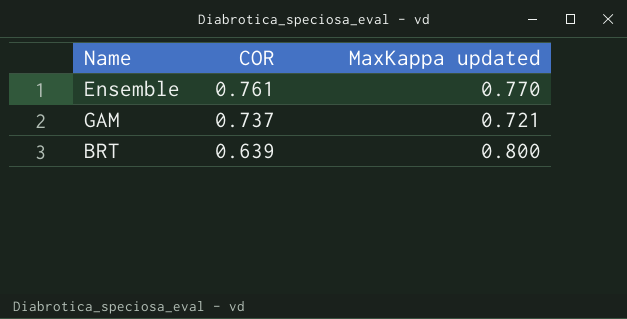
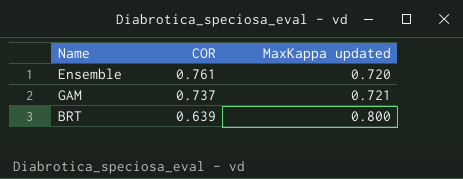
Ensemble | MaxKappa updated: 0.770 -> 0.720

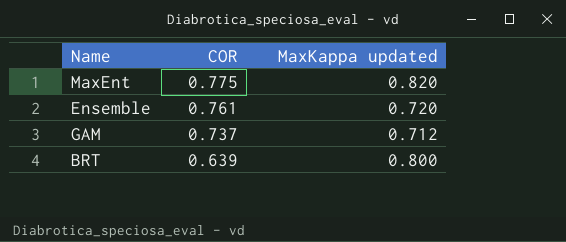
row MaxEnt: none -> 0.775 | 0.820
GAM | MaxKappa updated: 0.721 -> 0.712

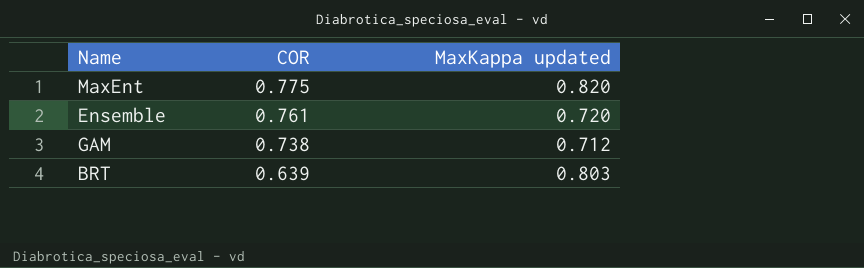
GAM | COR: 0.737 -> 0.738
BRT | MaxKappa updated: 0.800 -> 0.803

